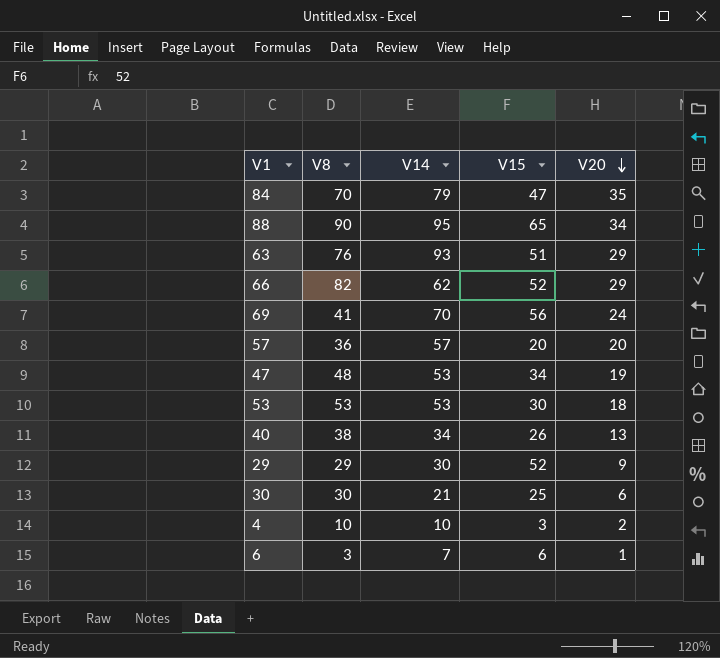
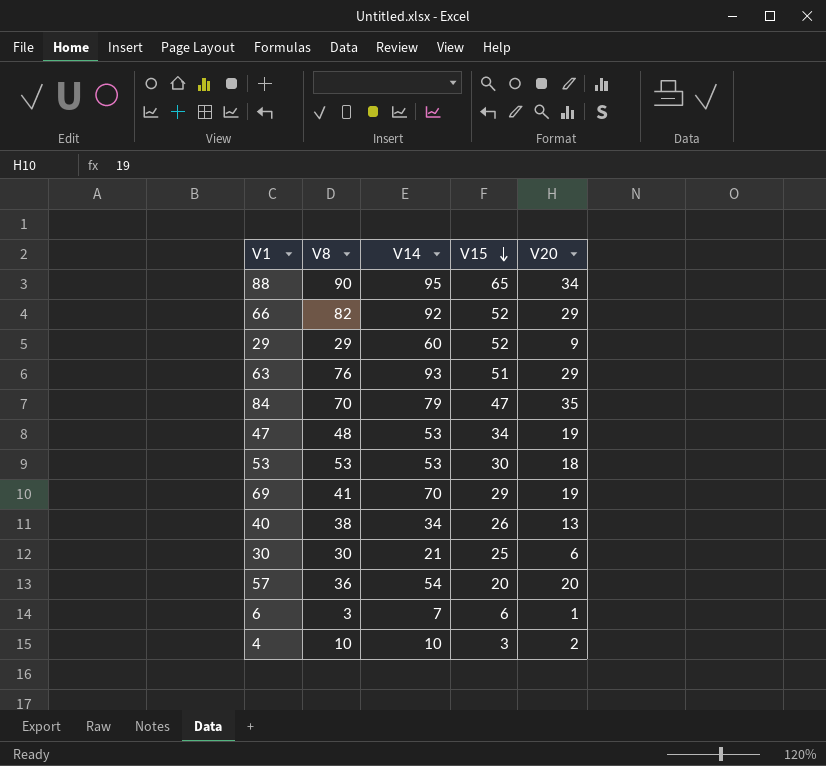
row order: V20 descending -> V15 descending
66 | V14: 62 -> 92
29 | V14: 30 -> 60
69 | V15: 56 -> 29
69 | V20: 24 -> 19
57 | V14: 57 -> 54

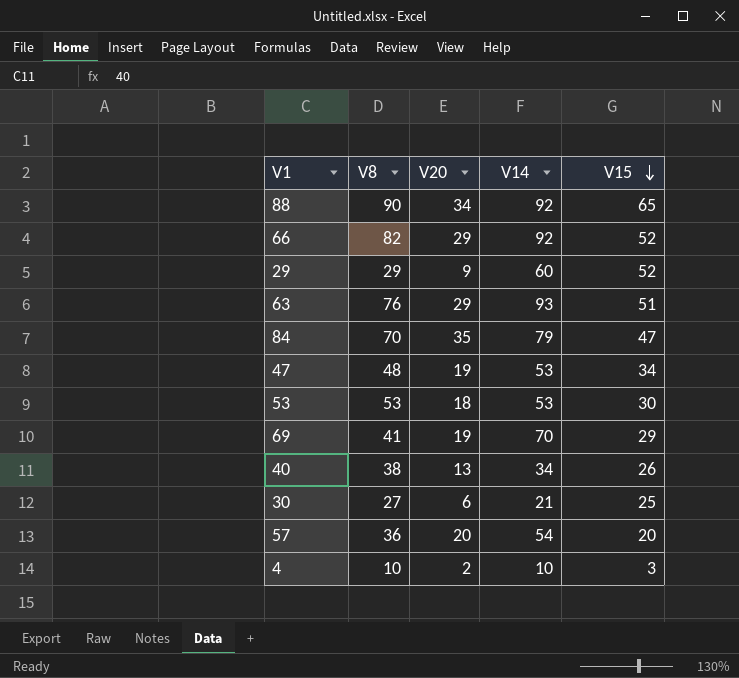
column V20 | position: 5 -> 3
row 6: 3 | 7 | 6 | 1 -> none
88 | V14: 95 -> 92
30 | V8: 30 -> 27

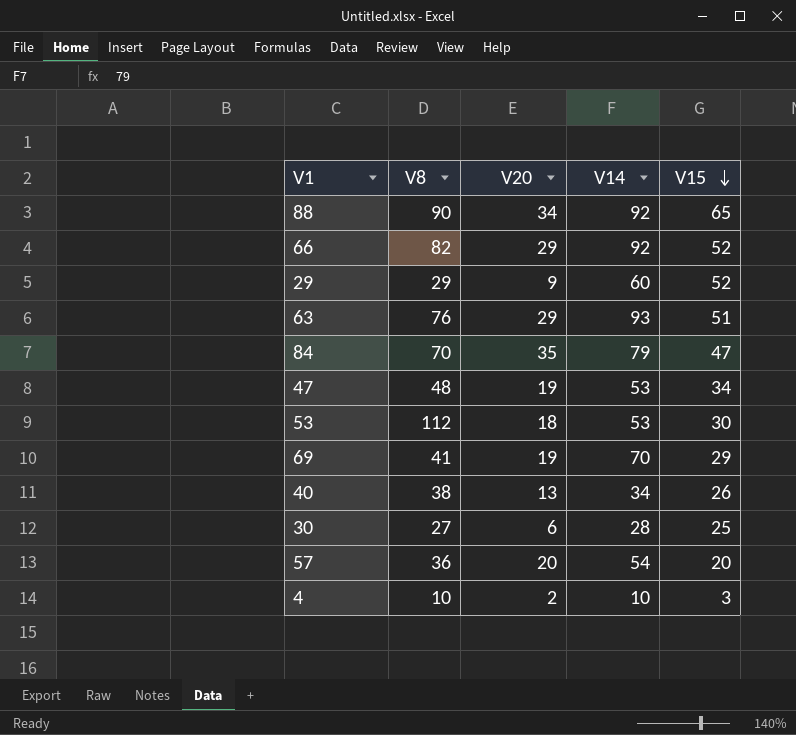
53 | V8: 53 -> 112
30 | V14: 21 -> 28

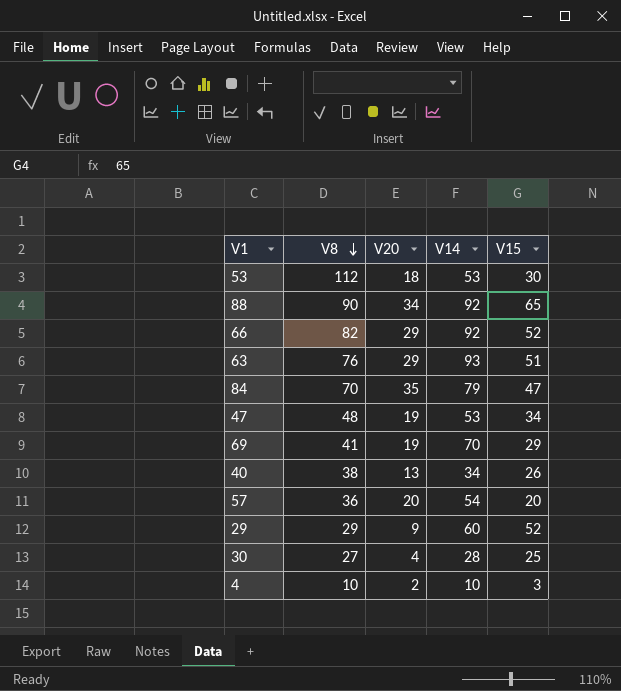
row order: V15 descending -> V8 descending
30 | V20: 6 -> 4

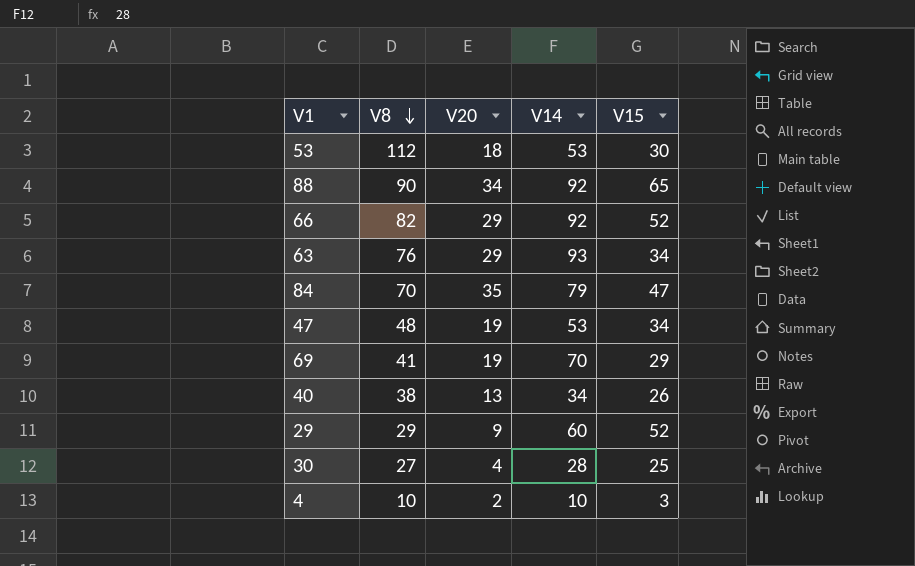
row 57: 36 | 20 | 54 | 20 -> none
63 | V15: 51 -> 34

